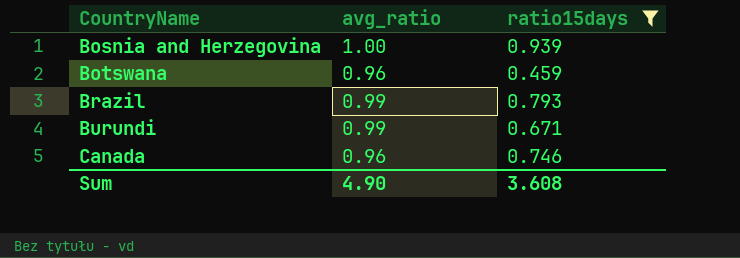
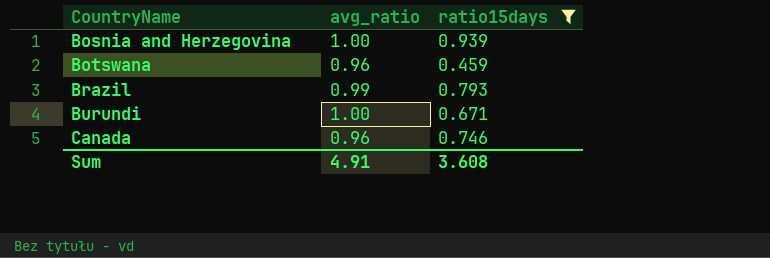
Burundi | avg_ratio: 0.99 -> 1.00
Sum | avg_ratio: 4.90 -> 4.91

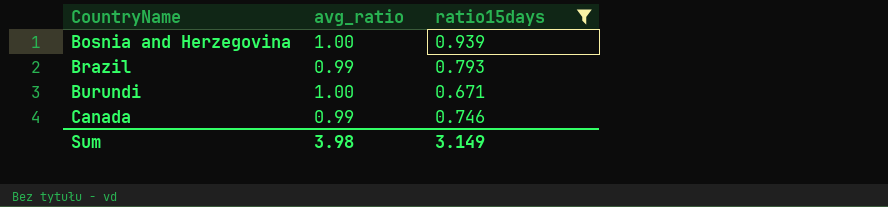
row Botswana: 0.96 | 0.459 -> none
Canada | avg_ratio: 0.96 -> 0.99
Sum | avg_ratio: 4.91 -> 3.98
Sum | ratio15days: 3.608 -> 3.149

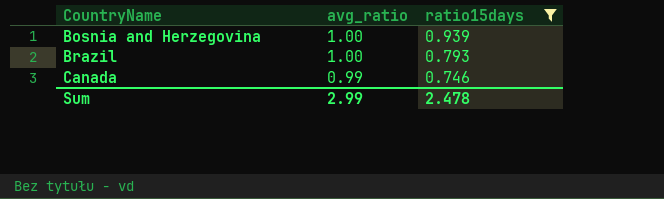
row Burundi: 1.00 | 0.671 -> none
Brazil | avg_ratio: 0.99 -> 1.00
Sum | avg_ratio: 3.98 -> 2.99
Sum | ratio15days: 3.149 -> 2.478

